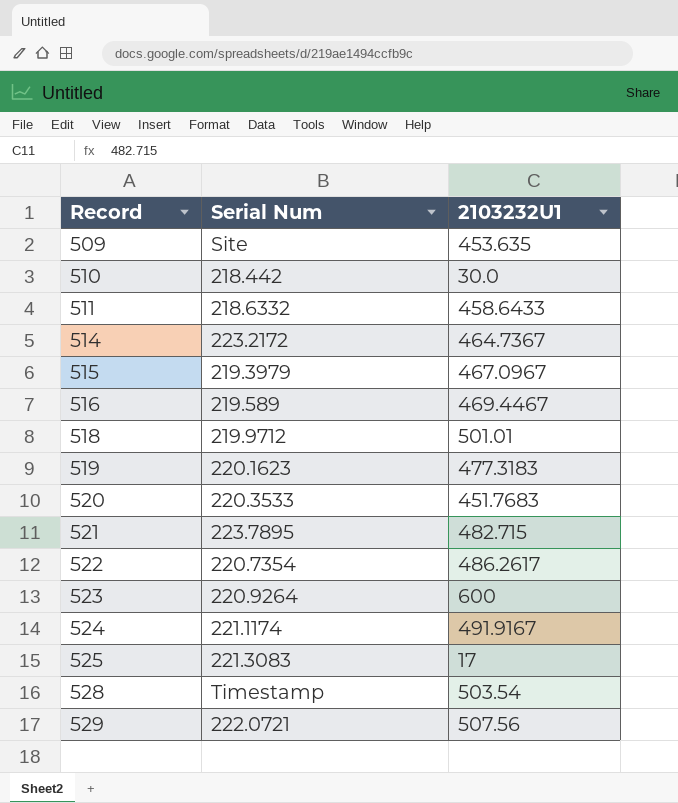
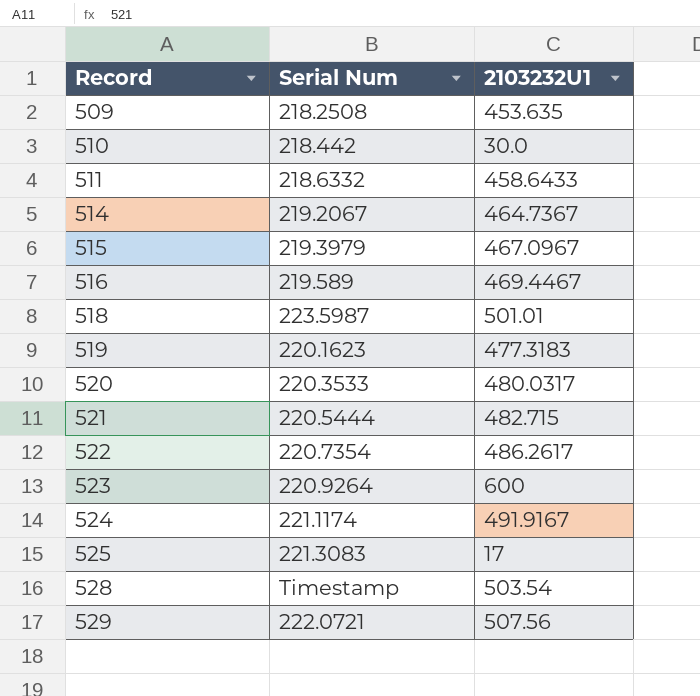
509 | Serial Num: Site -> 218.2508
514 | Serial Num: 223.2172 -> 219.2067
518 | Serial Num: 219.9712 -> 223.5987
520 | 2103232U1: 451.7683 -> 480.0317
521 | Serial Num: 223.7895 -> 220.5444

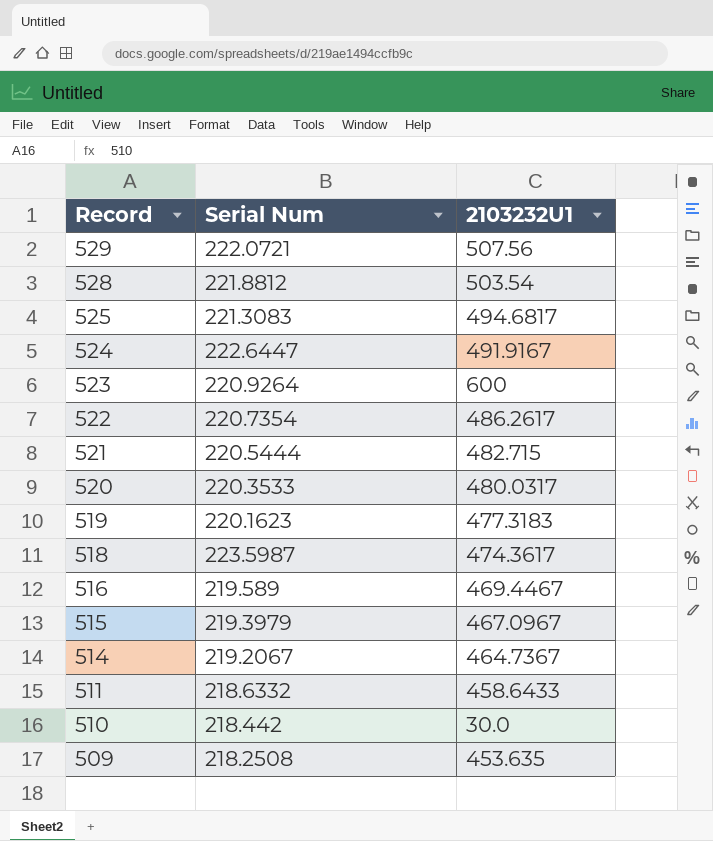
row order: Record ascending -> Record descending
528 | Serial Num: Timestamp -> 221.8812
525 | 2103232U1: 17 -> 494.6817
524 | Serial Num: 221.1174 -> 222.6447
518 | 2103232U1: 501.01 -> 474.3617

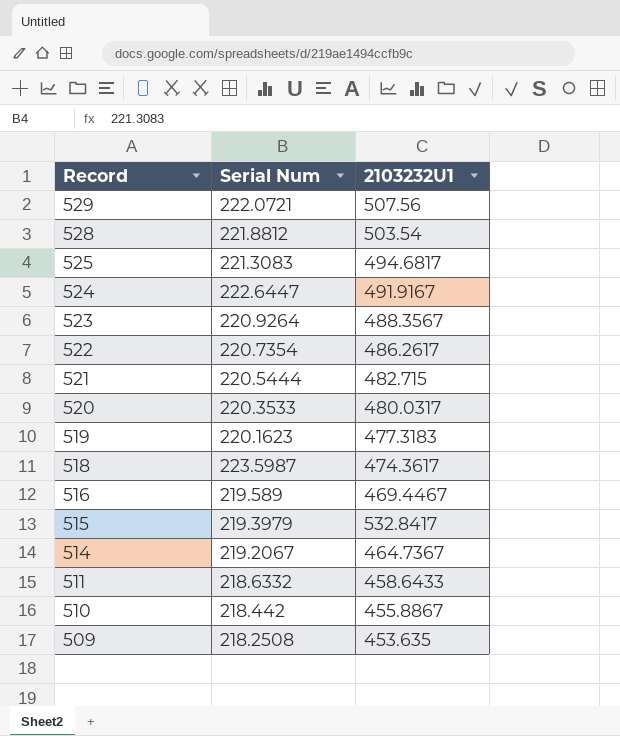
523 | 2103232U1: 600 -> 488.3567
515 | 2103232U1: 467.0967 -> 532.8417
510 | 2103232U1: 30.0 -> 455.8867

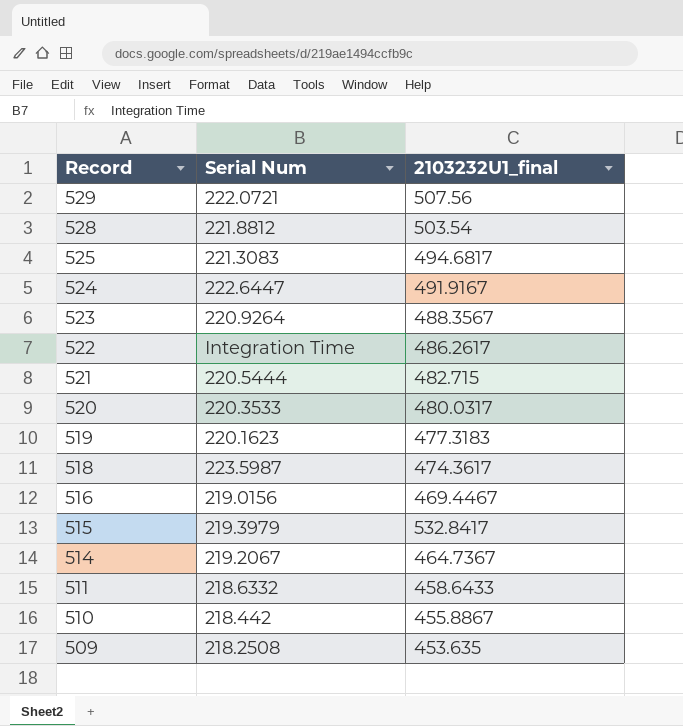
column name: 2103232U1 -> 2103232U1_final
522 | Serial Num: 220.7354 -> Integration Time
516 | Serial Num: 219.589 -> 219.0156

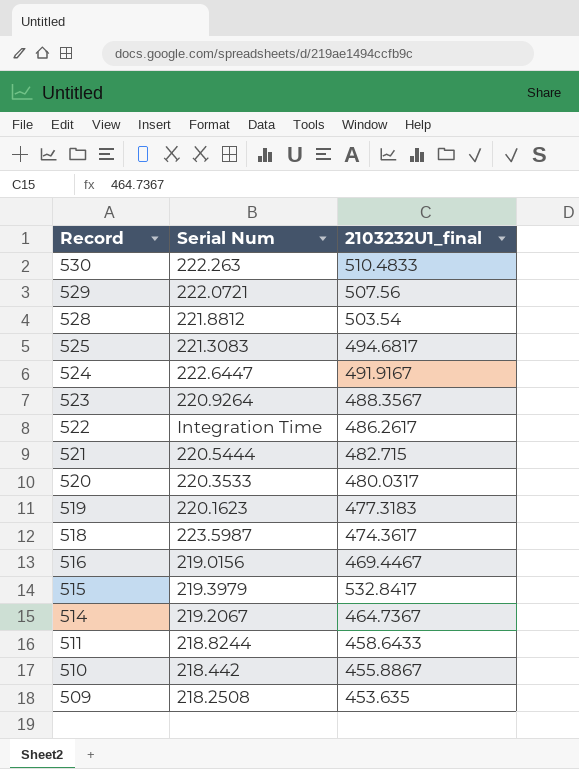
row 530: none -> 222.263 | 510.4833
511 | Serial Num: 218.6332 -> 218.8244

